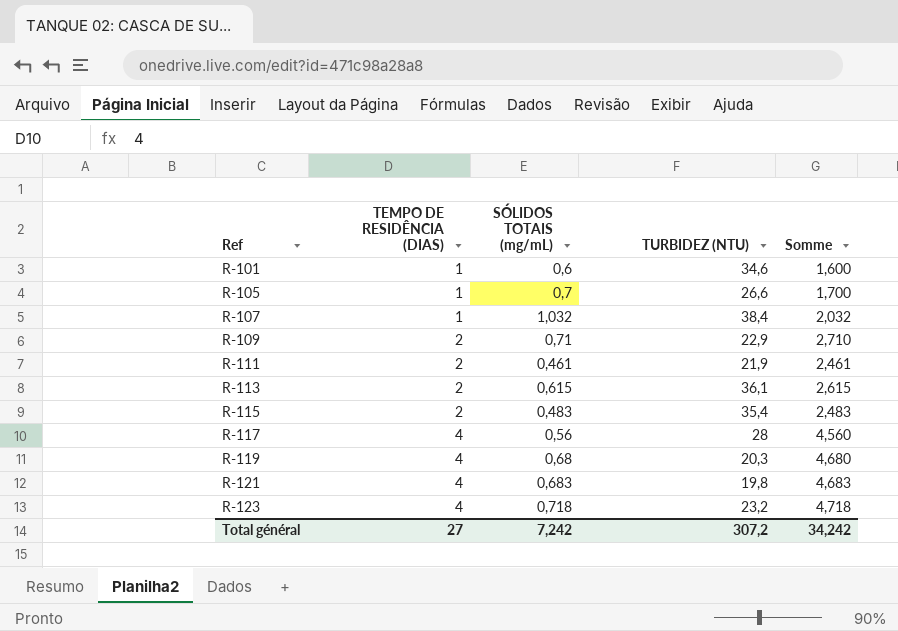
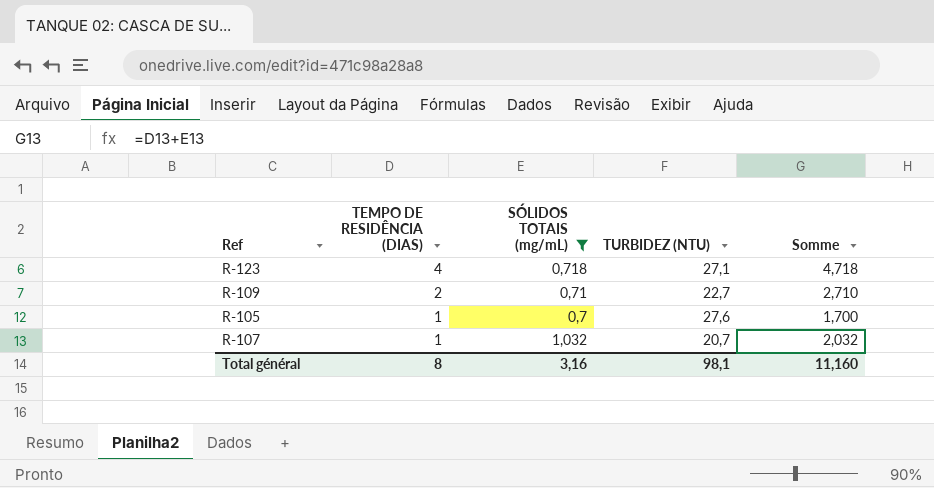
filter: none -> SÓLIDOS TOTAIS (mg/mL) >= 0,7
row order: Ref ascending -> TEMPO DE RESIDÊNCIA (DIAS) descending
R-123 | TURBIDEZ (NTU): 23,2 -> 27,1
R-109 | TURBIDEZ (NTU): 22,9 -> 22,7
R-105 | TURBIDEZ (NTU): 26,6 -> 27,6
R-107 | TURBIDEZ (NTU): 38,4 -> 20,7
Total général | TEMPO DE RESIDÊNCIA (DIAS): 27 -> 8
Total général | SÓLIDOS TOTAIS (mg/mL): 7,242 -> 3,16
Total général | TURBIDEZ (NTU): 307,2 -> 98,1
Total général | Somme: 34,242 -> 11,160

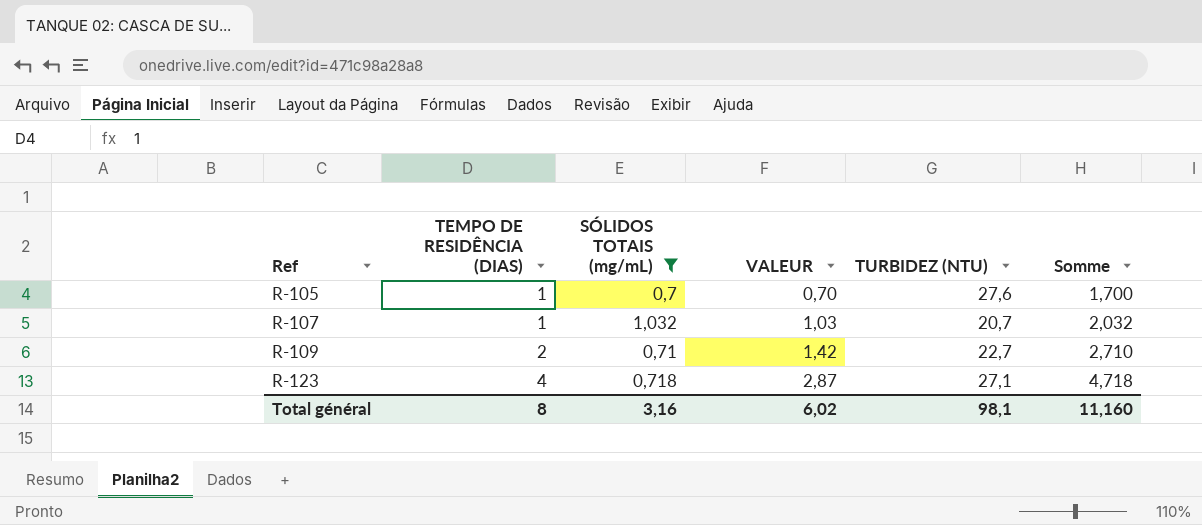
row order: TEMPO DE RESIDÊNCIA (DIAS) descending -> Ref ascending
column VALEUR | formula: none -> [TEMPO DE RESIDÊNCIA (DIAS)] * [SÓLIDOS TOTAIS (mg/mL)]

